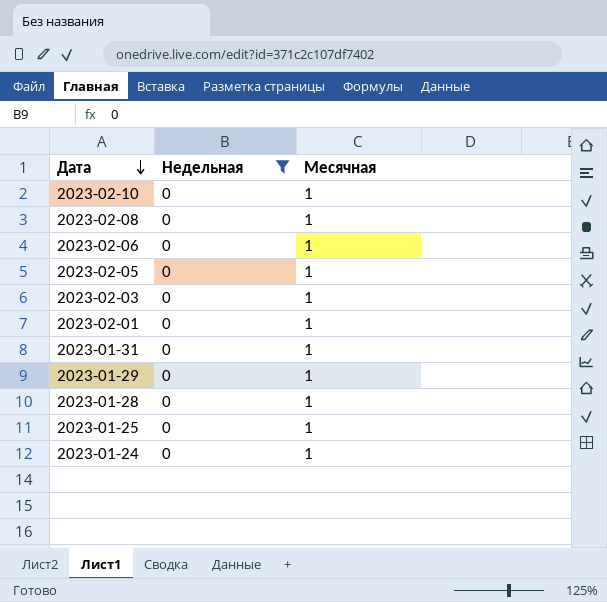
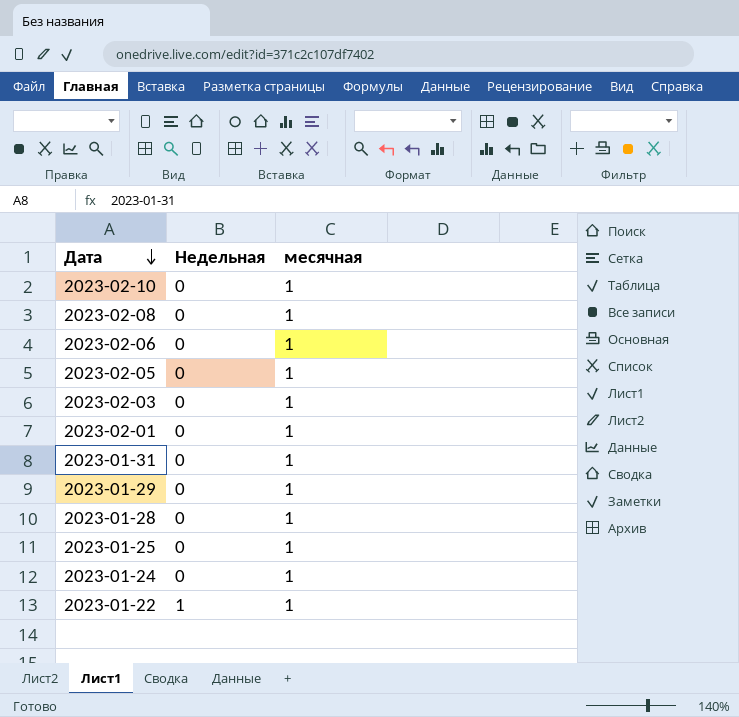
filter: Недельная = 0 -> none
column name: Месячная -> месячная

